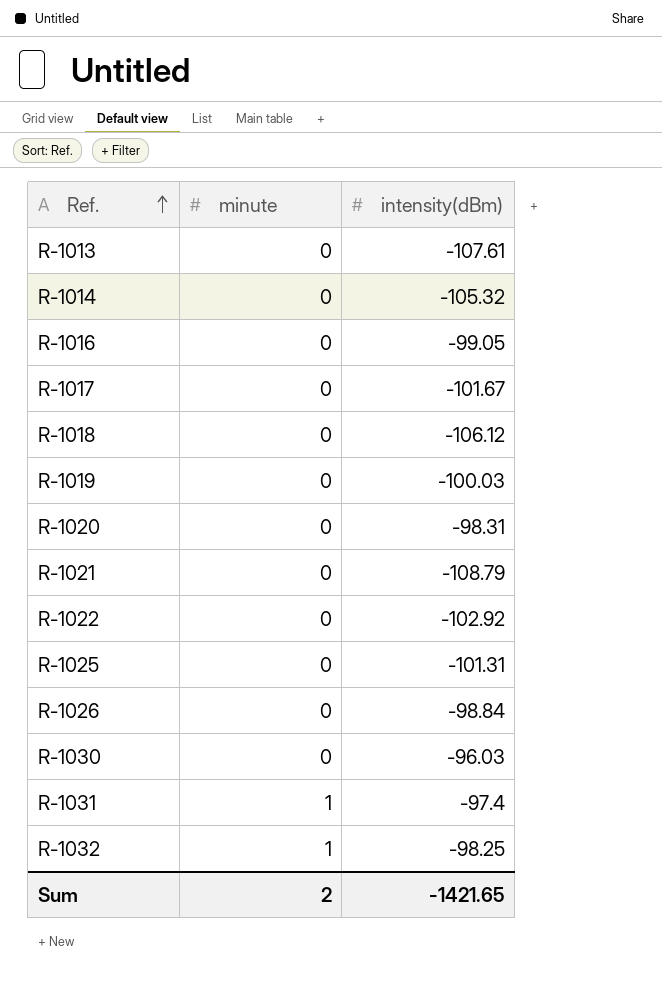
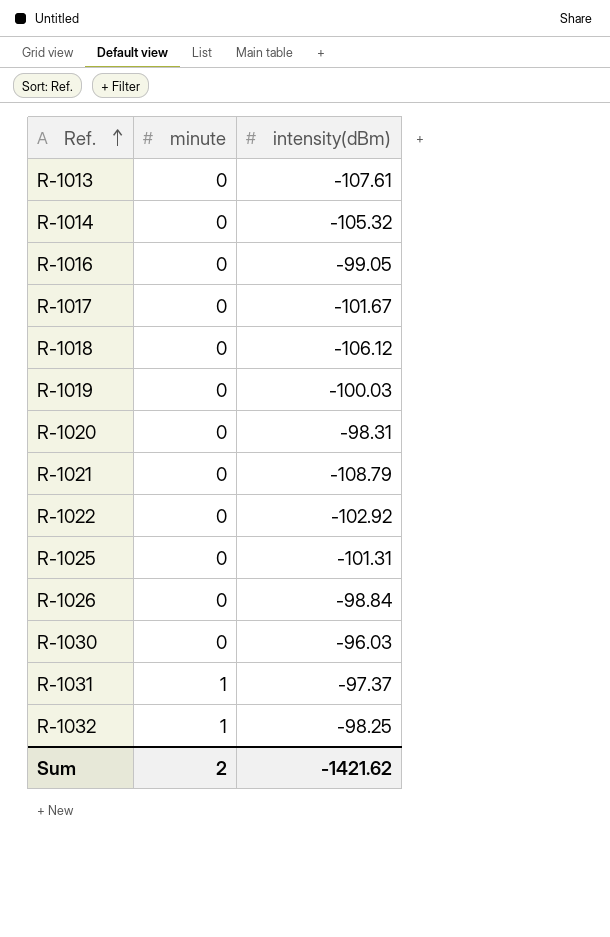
R-1031 | intensity(dBm): -97.4 -> -97.37
Sum | intensity(dBm): -1421.65 -> -1421.62

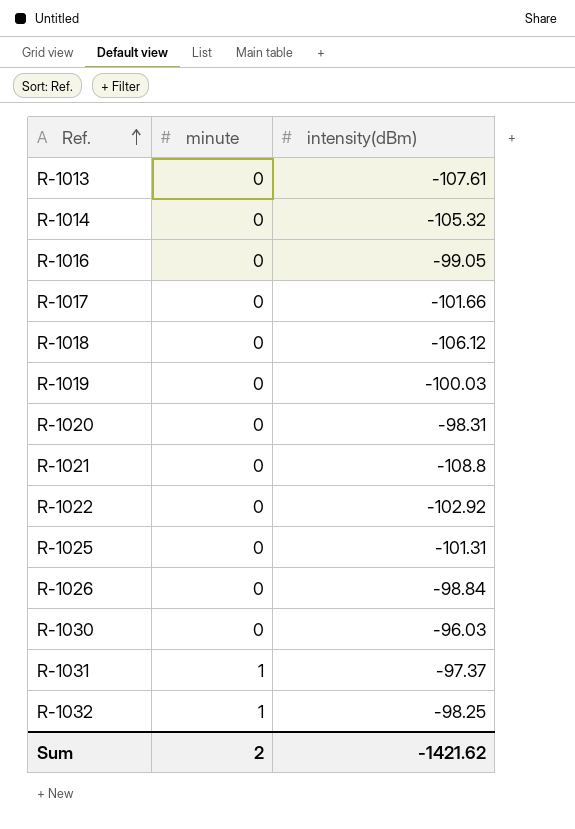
R-1017 | intensity(dBm): -101.67 -> -101.66
R-1021 | intensity(dBm): -108.79 -> -108.8

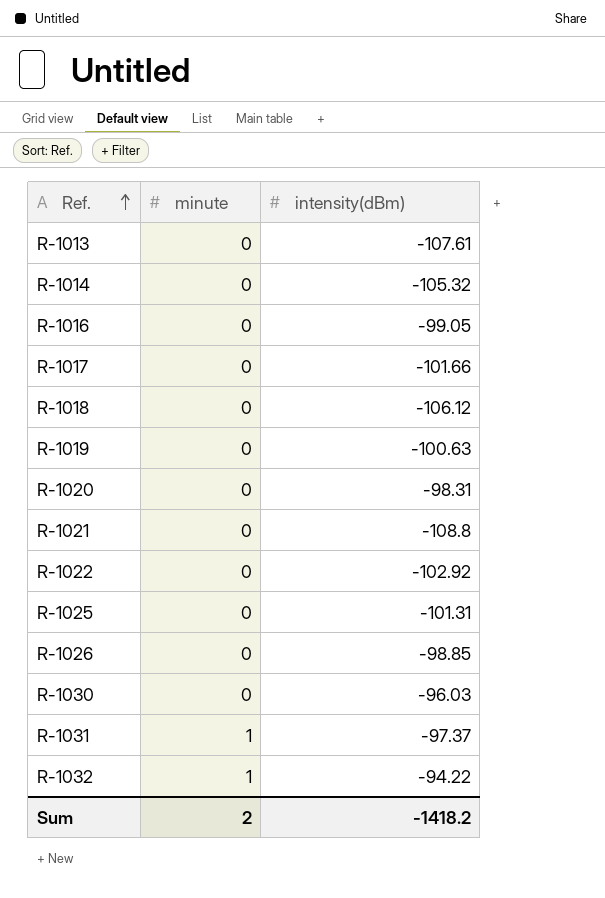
R-1019 | intensity(dBm): -100.03 -> -100.63
R-1026 | intensity(dBm): -98.84 -> -98.85
R-1032 | intensity(dBm): -98.25 -> -94.22
Sum | intensity(dBm): -1421.62 -> -1418.2

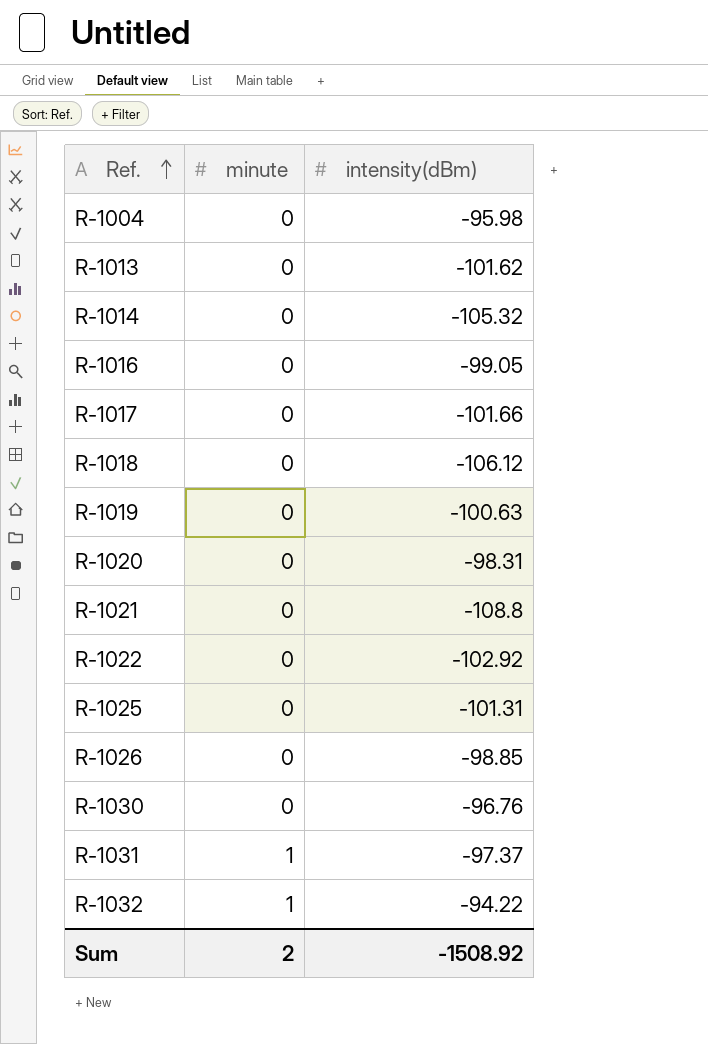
row R-1004: none -> 0 | -95.98
R-1013 | intensity(dBm): -107.61 -> -101.62
R-1030 | intensity(dBm): -96.03 -> -96.76
Sum | intensity(dBm): -1418.2 -> -1508.92

